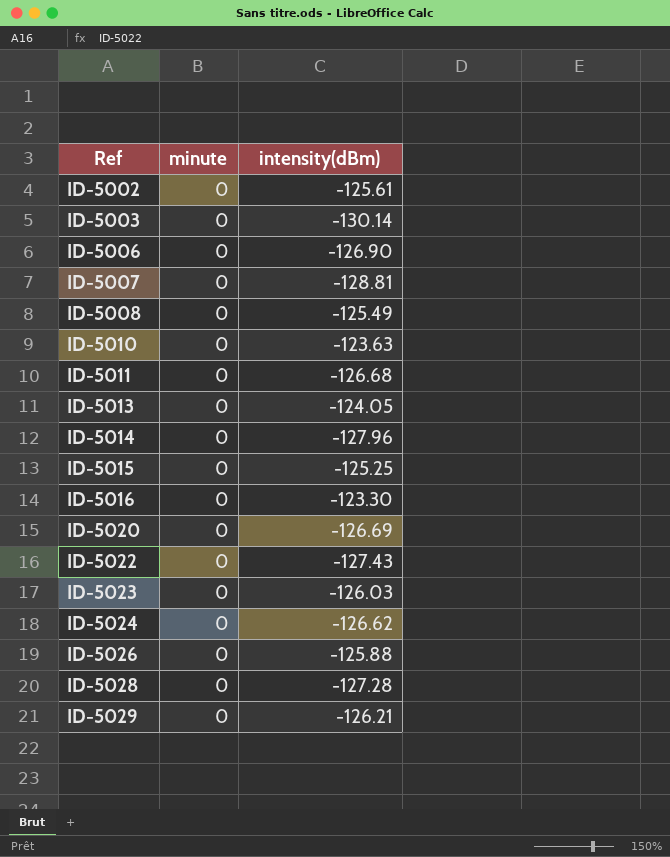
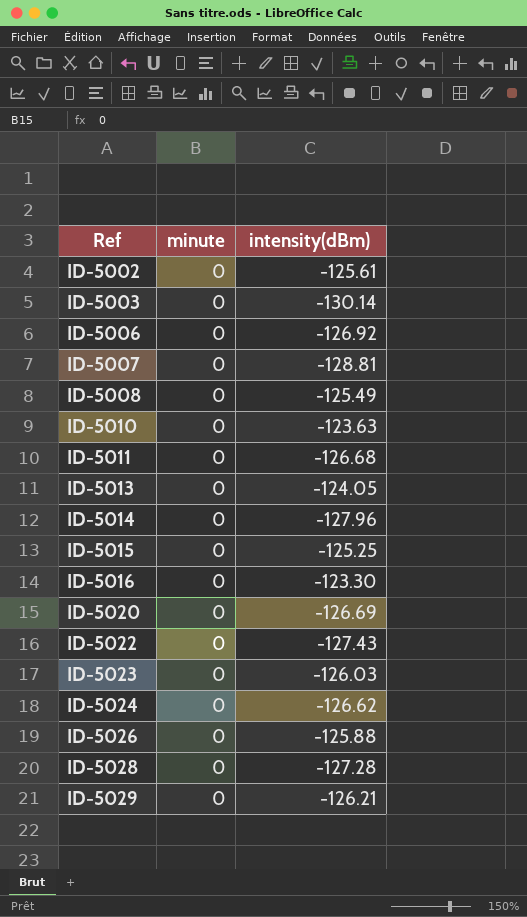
ID-5006 | intensity(dBm): -126.90 -> -126.92

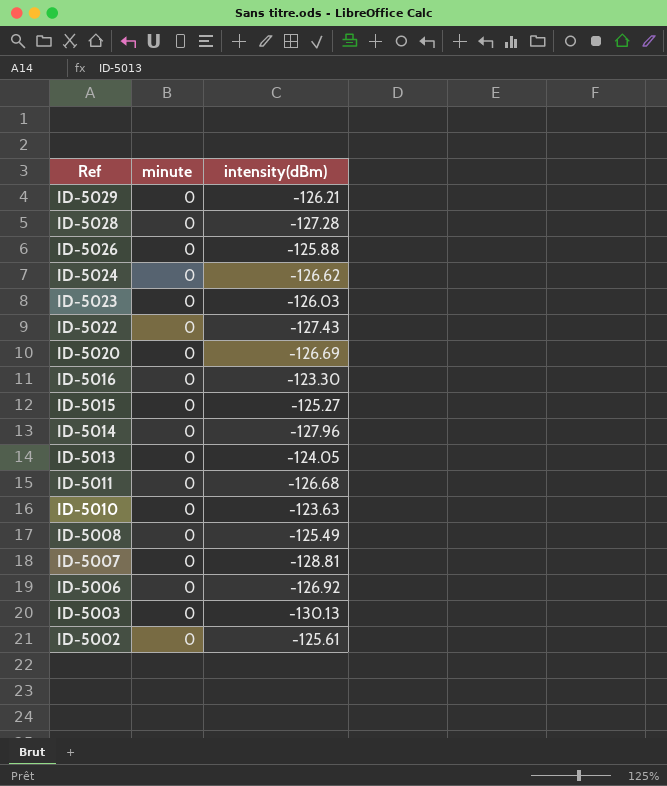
row order: Ref ascending -> Ref descending
ID-5015 | intensity(dBm): -125.25 -> -125.27
ID-5003 | intensity(dBm): -130.14 -> -130.13

